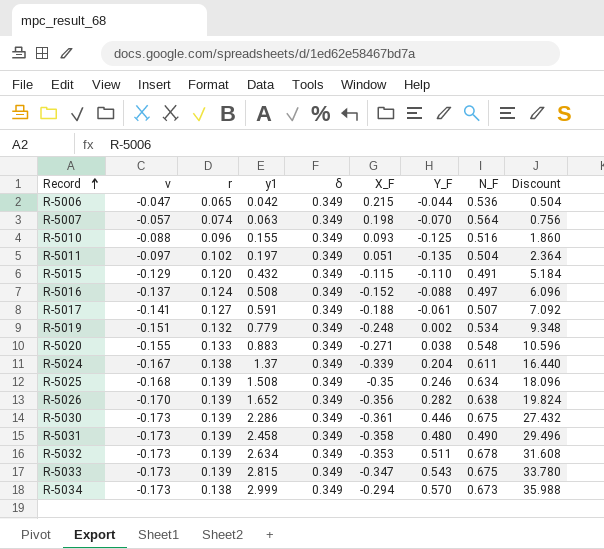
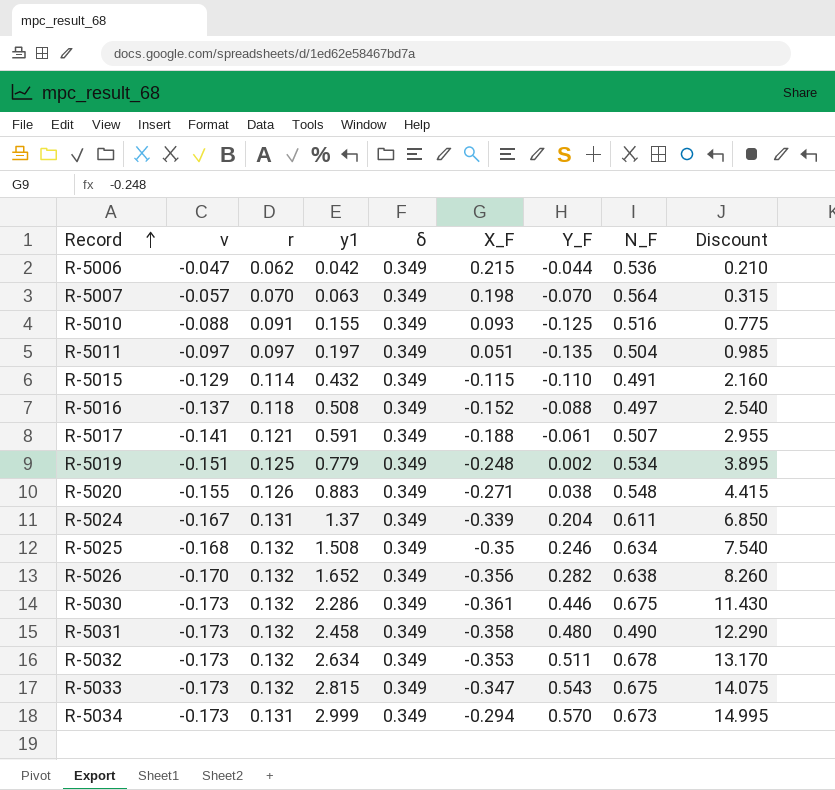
column Discount | formula: [y1] * 12 -> [y1] * 5
R-5006 | r: 0.065 -> 0.062
R-5007 | r: 0.074 -> 0.070
R-5010 | r: 0.096 -> 0.091
R-5011 | r: 0.102 -> 0.097
R-5015 | r: 0.120 -> 0.114
R-5016 | r: 0.124 -> 0.118
R-5017 | r: 0.127 -> 0.121
R-5019 | r: 0.132 -> 0.125
R-5020 | r: 0.133 -> 0.126
R-5024 | r: 0.138 -> 0.131
R-5025 | r: 0.139 -> 0.132
R-5026 | r: 0.139 -> 0.132
R-5030 | r: 0.139 -> 0.132
R-5031 | r: 0.139 -> 0.132
R-5032 | r: 0.139 -> 0.132
R-5033 | r: 0.139 -> 0.132
R-5034 | r: 0.138 -> 0.131

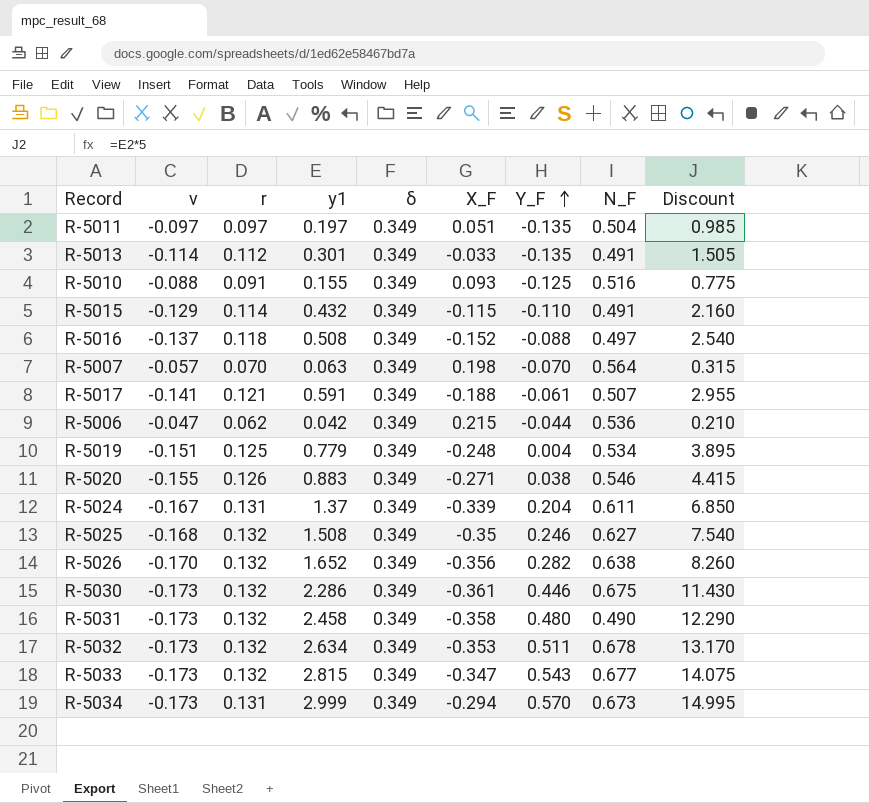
row order: Record ascending -> Y_F ascending
row R-5013: none -> -0.114 | 0.112 | 0.301 | 0.349 | -0.033 | -0.135 | 0.491 | 1.505
R-5019 | Y_F: 0.002 -> 0.004
R-5020 | N_F: 0.548 -> 0.546
R-5025 | N_F: 0.634 -> 0.627
R-5033 | N_F: 0.675 -> 0.677

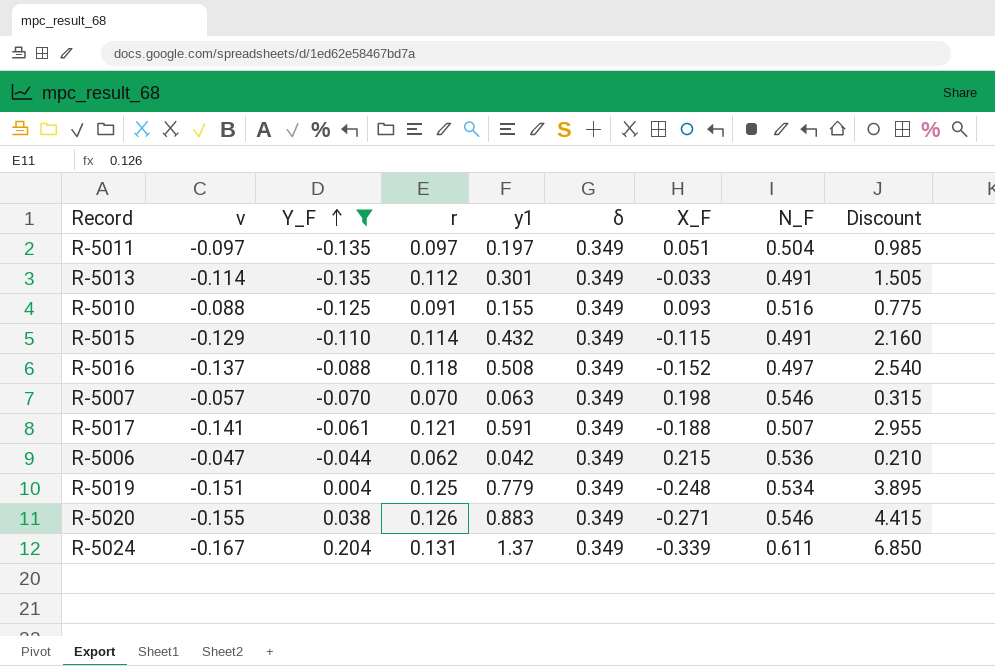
filter: none -> Y_F <= 0.204
column Y_F | position: 7 -> 3
R-5007 | N_F: 0.564 -> 0.546

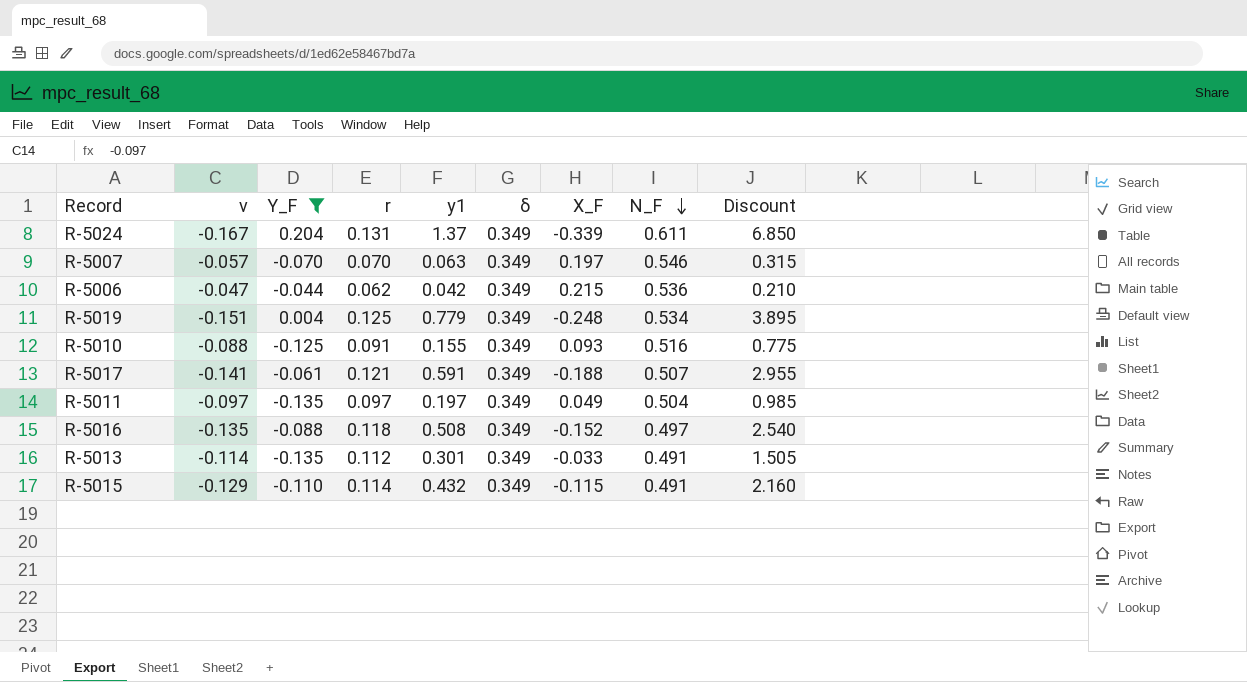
row order: Y_F ascending -> N_F descending
row R-5020: -0.155 | 0.038 | 0.126 | 0.883 | 0.349 | -0.271 | 0.546 | 4.415 -> none
R-5007 | X_F: 0.198 -> 0.197
R-5011 | X_F: 0.051 -> 0.049
R-5016 | v: -0.137 -> -0.135

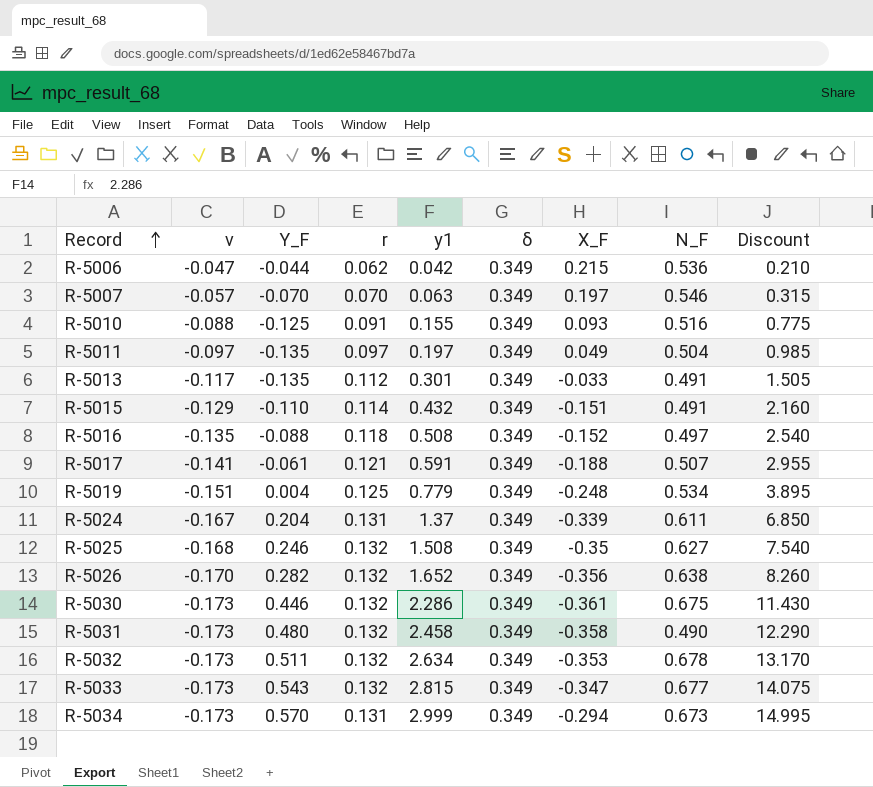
filter: Y_F <= 0.204 -> none
row order: N_F descending -> Record ascending
R-5013 | v: -0.114 -> -0.117
R-5015 | X_F: -0.115 -> -0.151

